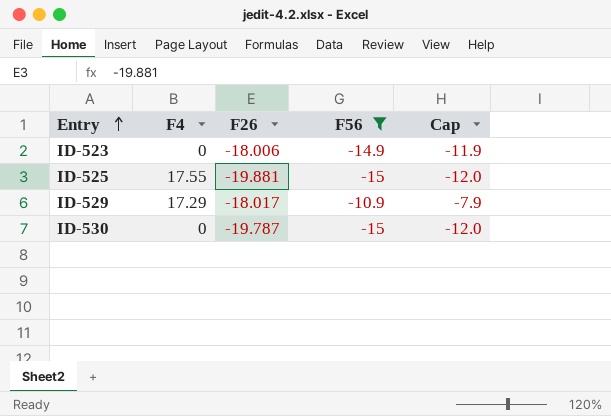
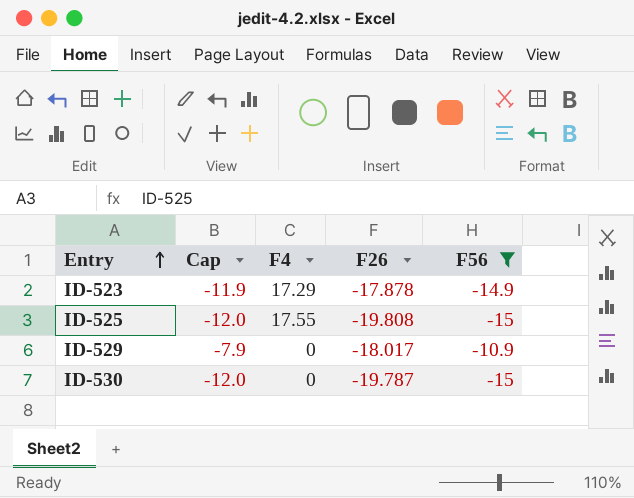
column Cap | position: 5 -> 2
ID-523 | F4: 0 -> 17.29
ID-523 | F26: -18.006 -> -17.878
ID-525 | F26: -19.881 -> -19.808
ID-529 | F4: 17.29 -> 0

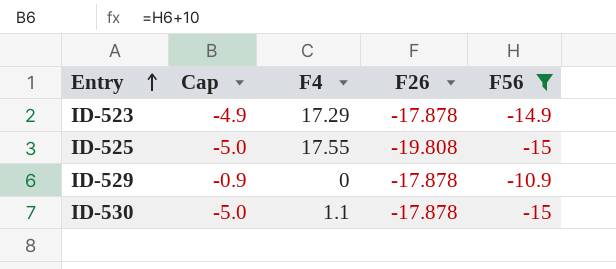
column Cap | formula: [F56] + 3 -> [F56] + 10
ID-529 | F26: -18.017 -> -17.878
ID-530 | F4: 0 -> 1.1
ID-530 | F26: -19.787 -> -17.878

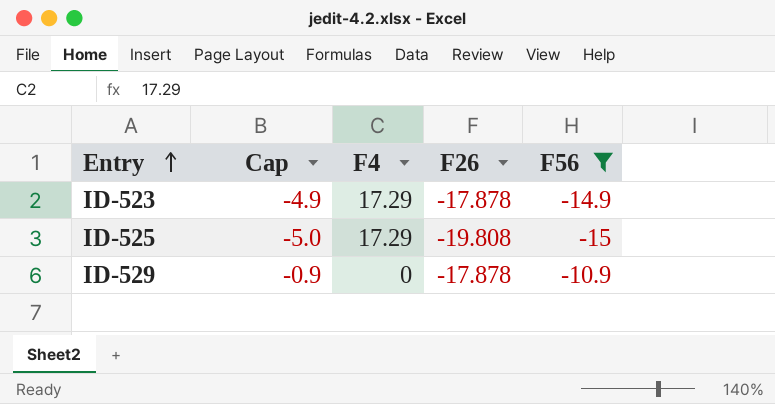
row ID-530: -5.0 | 1.1 | -17.878 | -15 -> none
ID-525 | F4: 17.55 -> 17.29

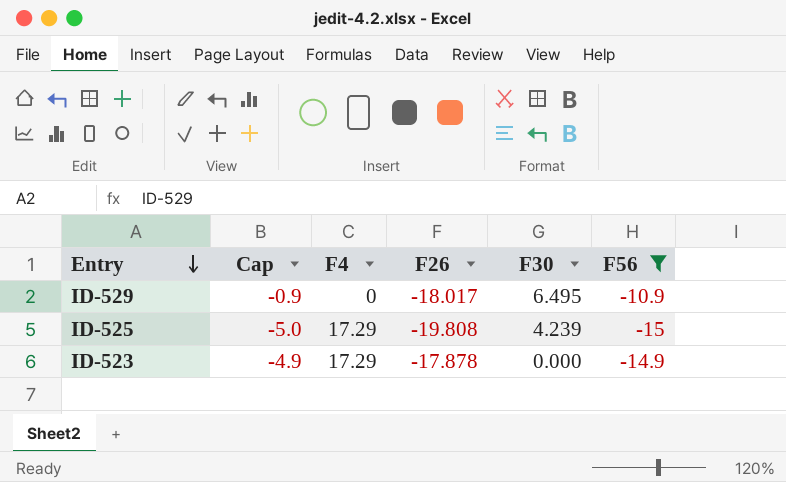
row order: Entry ascending -> Entry descending
column F30 | position: none -> 5
ID-529 | F26: -17.878 -> -18.017

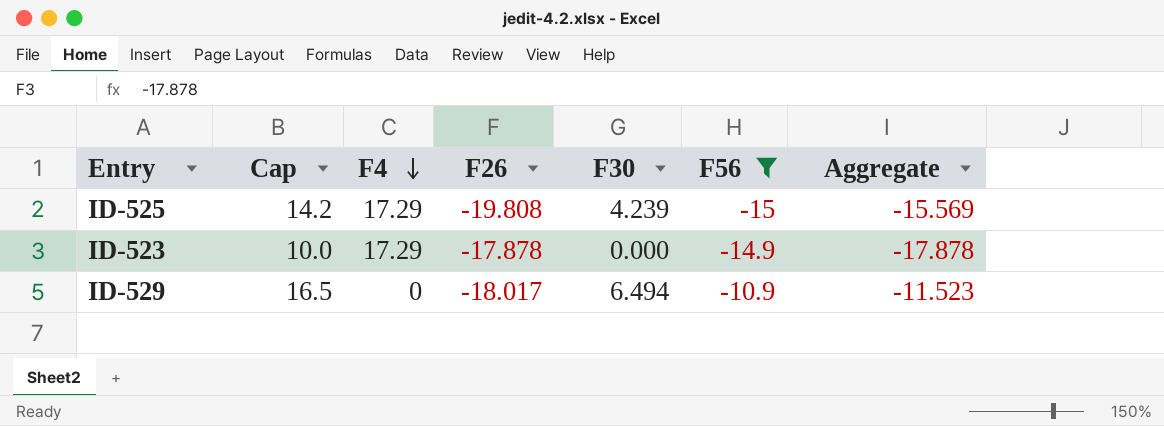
row order: Entry descending -> F4 descending
column Cap | formula: [F56] + 10 -> [F30] + 10
column Aggregate | formula: none -> [F26] + [F30]
ID-529 | F30: 6.495 -> 6.494

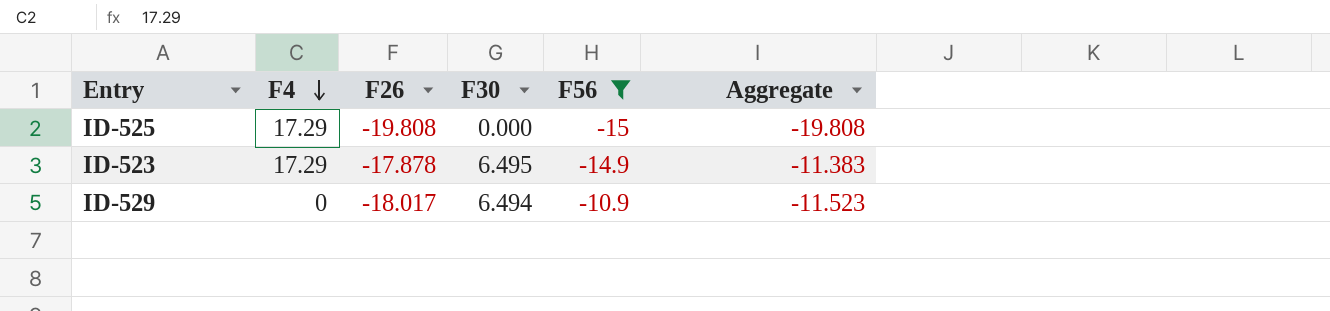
column Cap | formula: [F30] + 10 -> none
ID-525 | F30: 4.239 -> 0.000
ID-525 | Aggregate: -15.569 -> -19.808
ID-523 | F30: 0.000 -> 6.495
ID-523 | Aggregate: -17.878 -> -11.383

